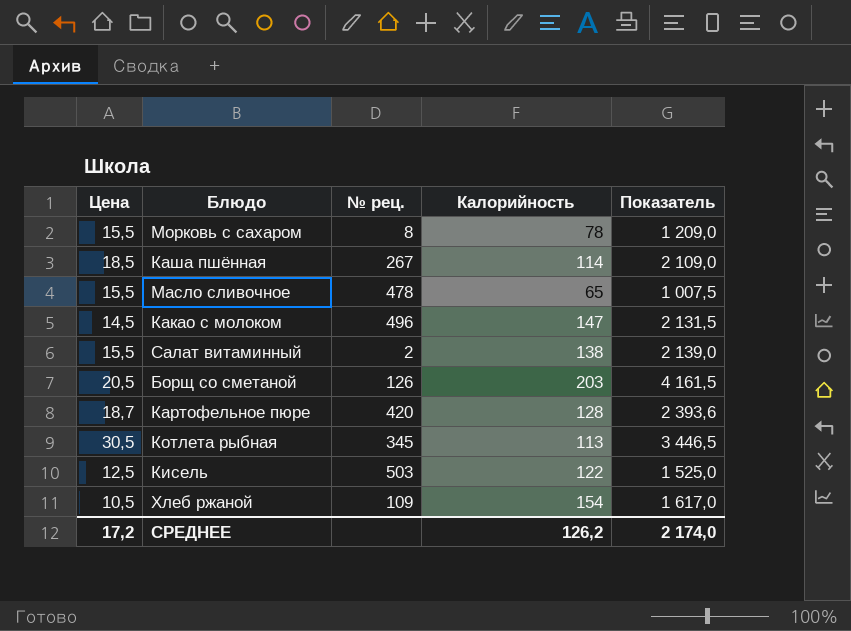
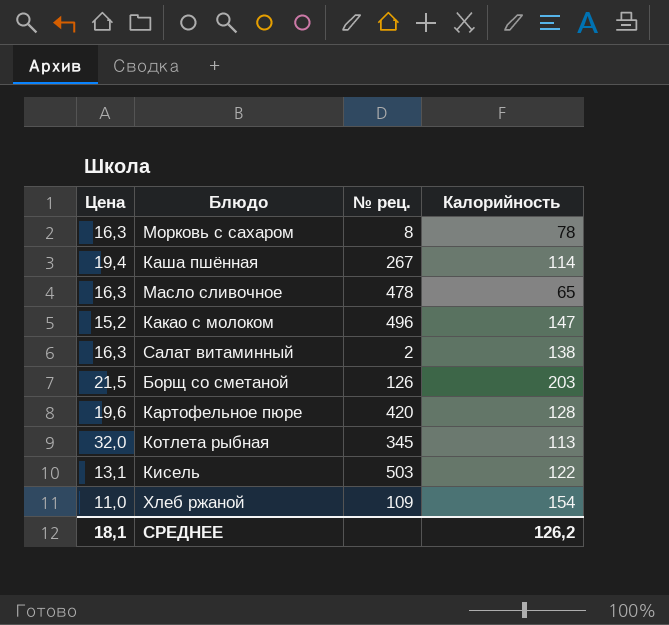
column Показатель | formula: [Цена] * [Калорийность] -> none
Морковь с сахаром | Цена: 15,5 -> 16,3
Каша пшённая | Цена: 18,5 -> 19,4
Масло сливочное | Цена: 15,5 -> 16,3
Какао с молоком | Цена: 14,5 -> 15,2
Салат витаминный | Цена: 15,5 -> 16,3
Борщ со сметаной | Цена: 20,5 -> 21,5
Картофельное пюре | Цена: 18,7 -> 19,6
Котлета рыбная | Цена: 30,5 -> 32,0
Кисель | Цена: 12,5 -> 13,1
Хлеб ржаной | Цена: 10,5 -> 11,0
СРЕДНЕЕ | Цена: 17,2 -> 18,1

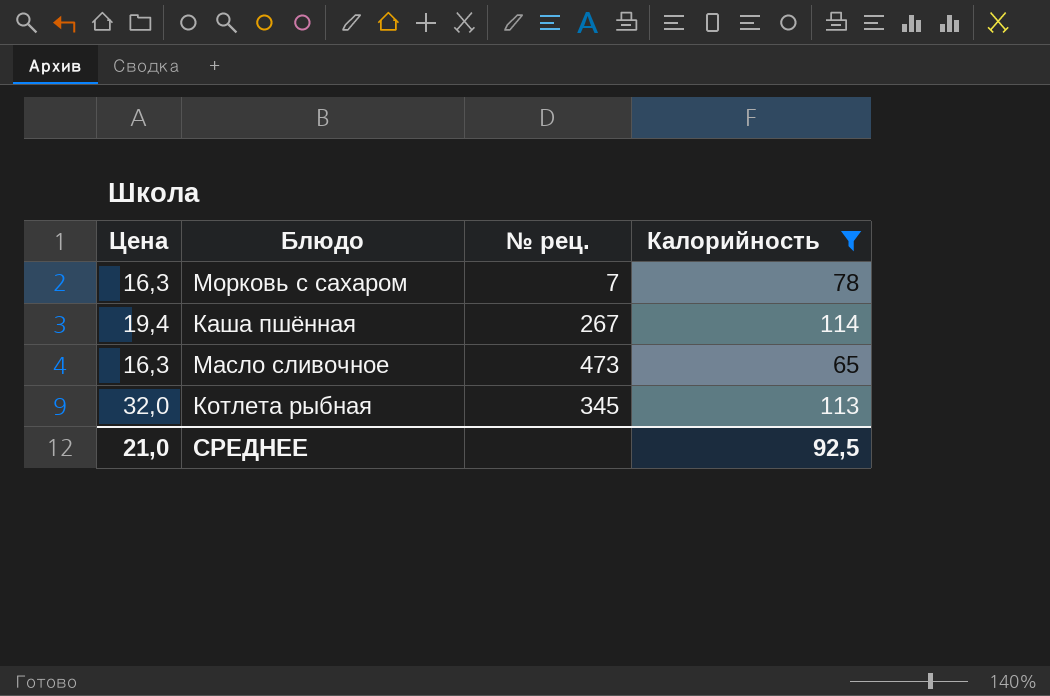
filter: none -> Калорийность <= 114
Морковь с сахаром | № рец.: 8 -> 7
Масло сливочное | № рец.: 478 -> 473
СРЕДНЕЕ | Цена: 18,1 -> 21,0
СРЕДНЕЕ | Калорийность: 126,2 -> 92,5

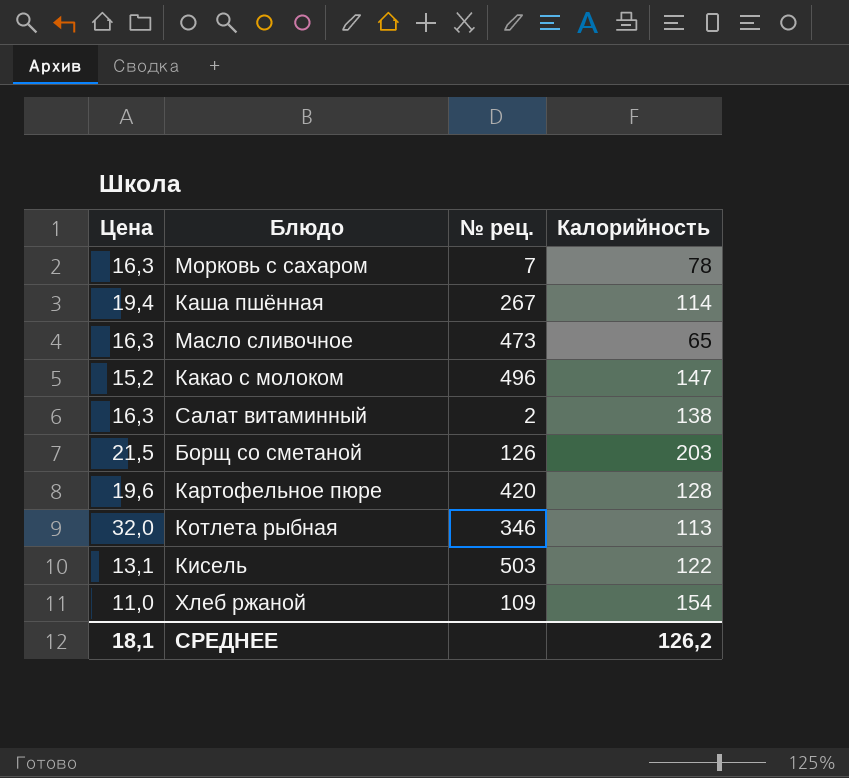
filter: Калорийность <= 114 -> none
Котлета рыбная | № рец.: 345 -> 346
СРЕДНЕЕ | Цена: 21,0 -> 18,1
СРЕДНЕЕ | Калорийность: 92,5 -> 126,2

